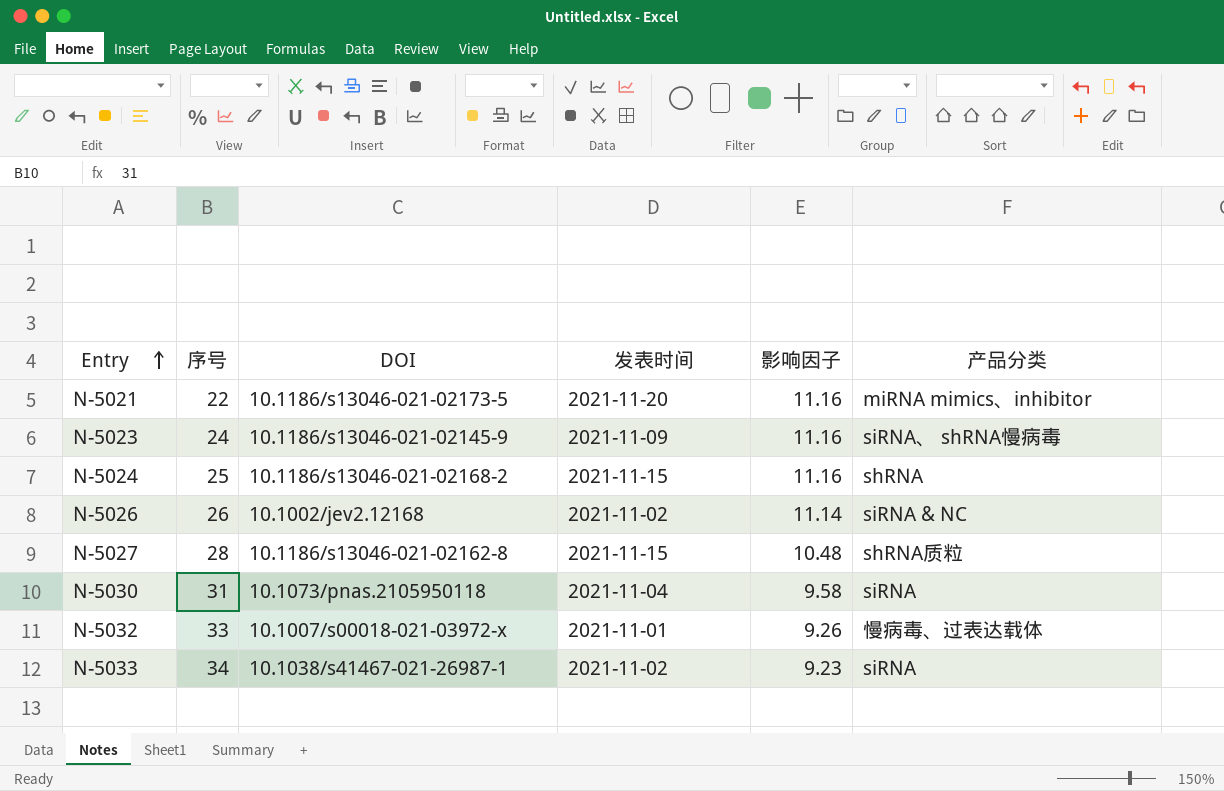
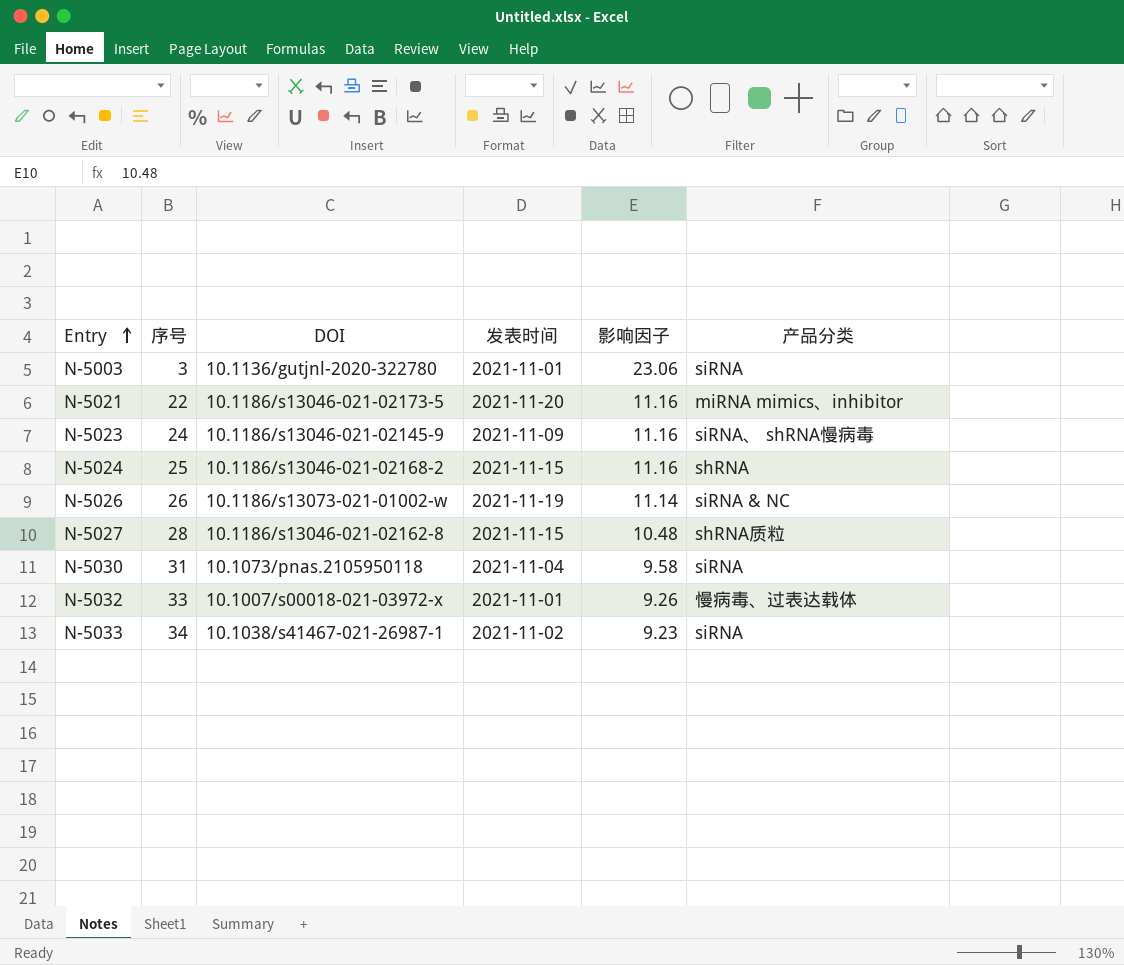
row N-5003: none -> 3 | 10.1136/gutjnl-2020-322780 | 2021-11-01 | 23.06 | siRNA
N-5026 | DOI: 10.1002/jev2.12168 -> 10.1186/s13073-021-01002-w
N-5026 | 发表时间: 2021-11-02 -> 2021-11-19

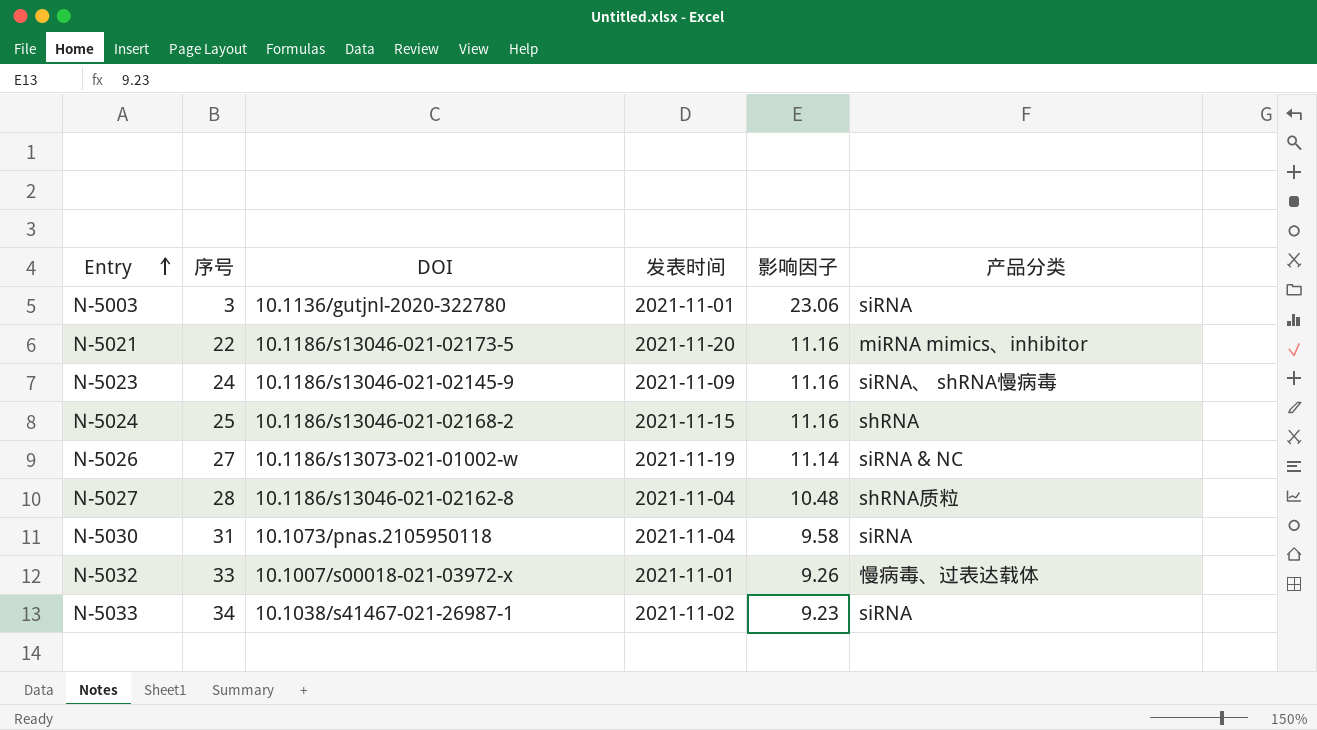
N-5026 | 序号: 26 -> 27
N-5027 | 发表时间: 2021-11-15 -> 2021-11-04

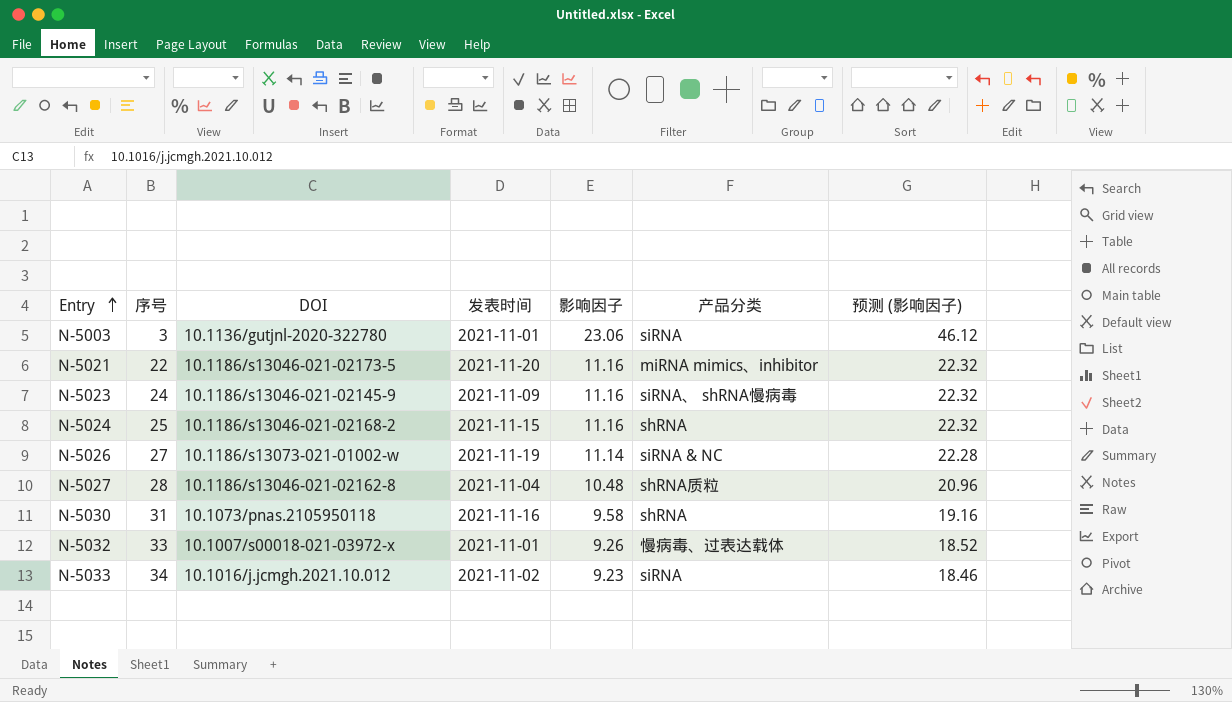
column 预测 (影响因子) | formula: none -> [影响因子] * 2
N-5030 | 发表时间: 2021-11-04 -> 2021-11-16
N-5030 | 产品分类: siRNA -> shRNA
N-5033 | DOI: 10.1038/s41467-021-26987-1 -> 10.1016/j.jcmgh.2021.10.012

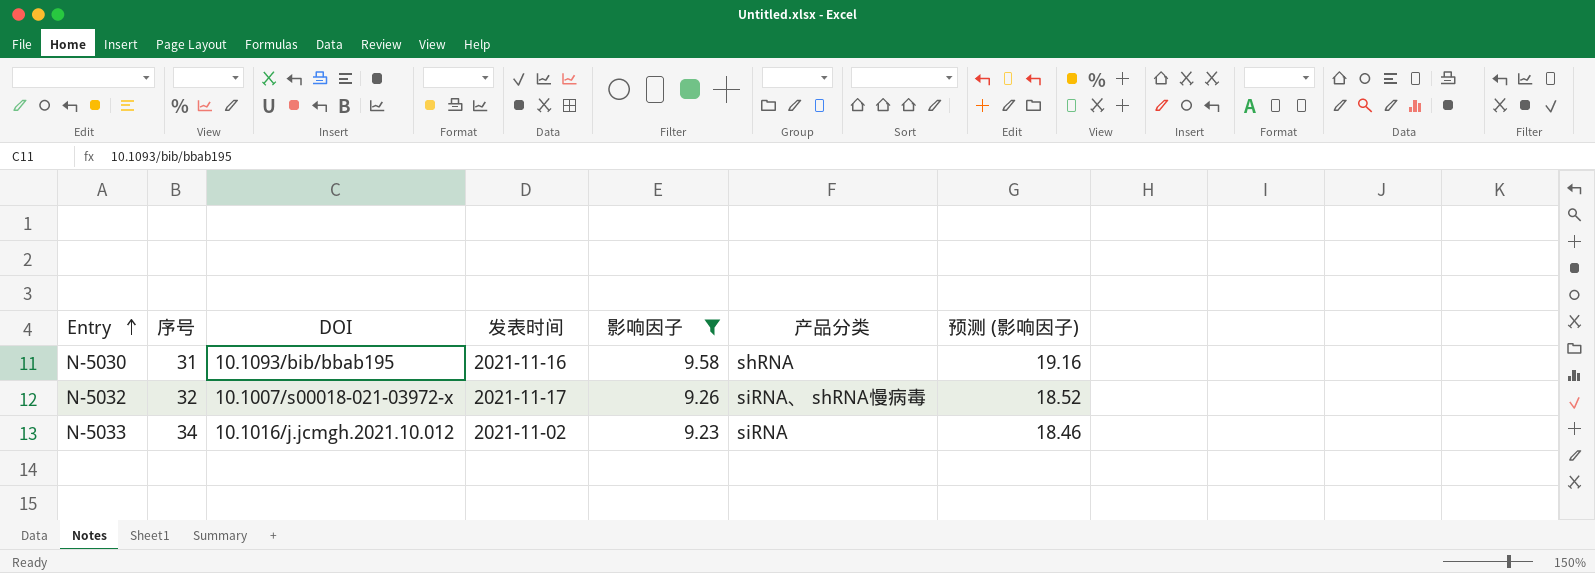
filter: none -> 影响因子 <= 9.58
N-5030 | DOI: 10.1073/pnas.2105950118 -> 10.1093/bib/bbab195
N-5032 | 序号: 33 -> 32
N-5032 | 发表时间: 2021-11-01 -> 2021-11-17
N-5032 | 产品分类: 慢病毒、过表达载体 -> siRNA、 shRNA慢病毒

